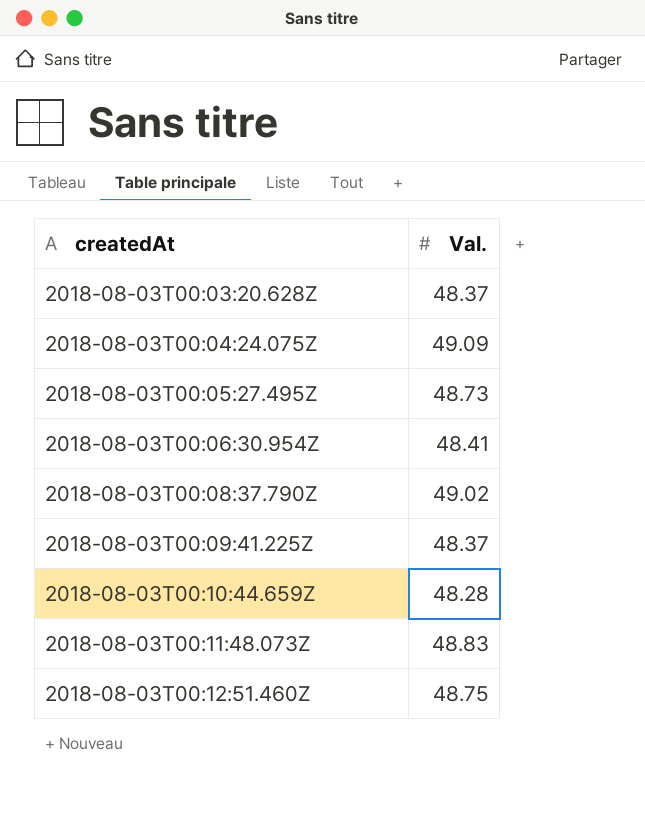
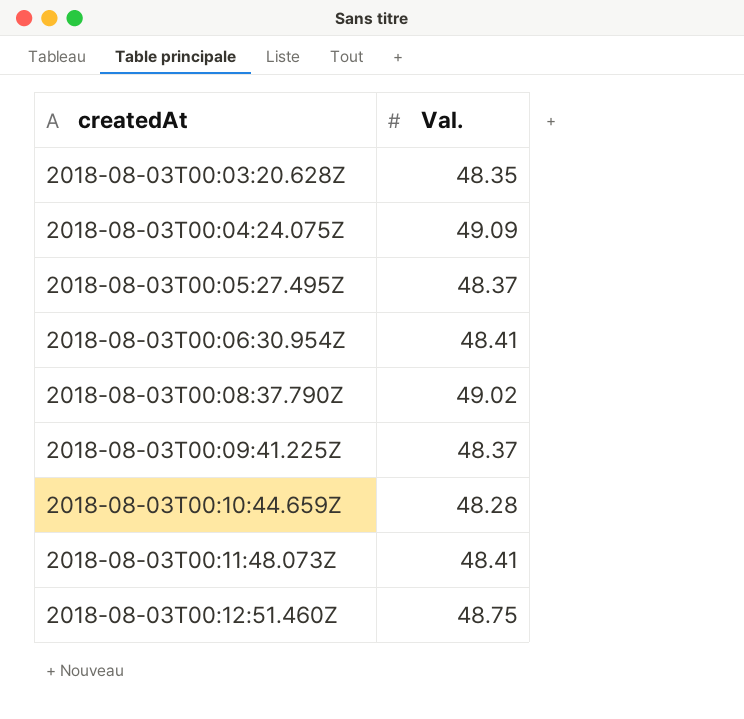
2018-08-03T00:03:20.628Z | Val.: 48.37 -> 48.35
2018-08-03T00:05:27.495Z | Val.: 48.73 -> 48.37
2018-08-03T00:11:48.073Z | Val.: 48.83 -> 48.41

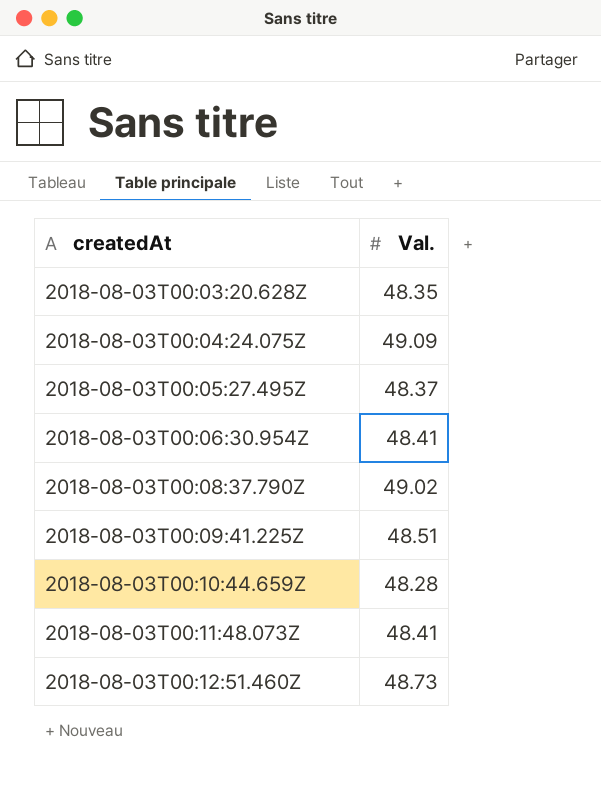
2018-08-03T00:09:41.225Z | Val.: 48.37 -> 48.51
2018-08-03T00:12:51.460Z | Val.: 48.75 -> 48.73

